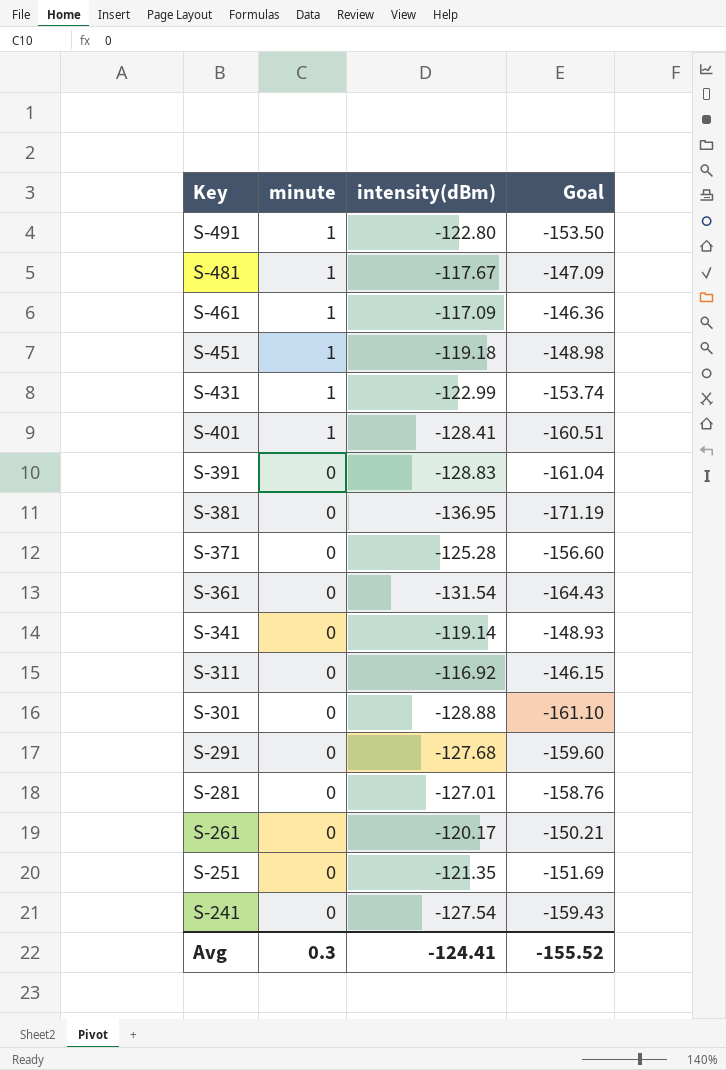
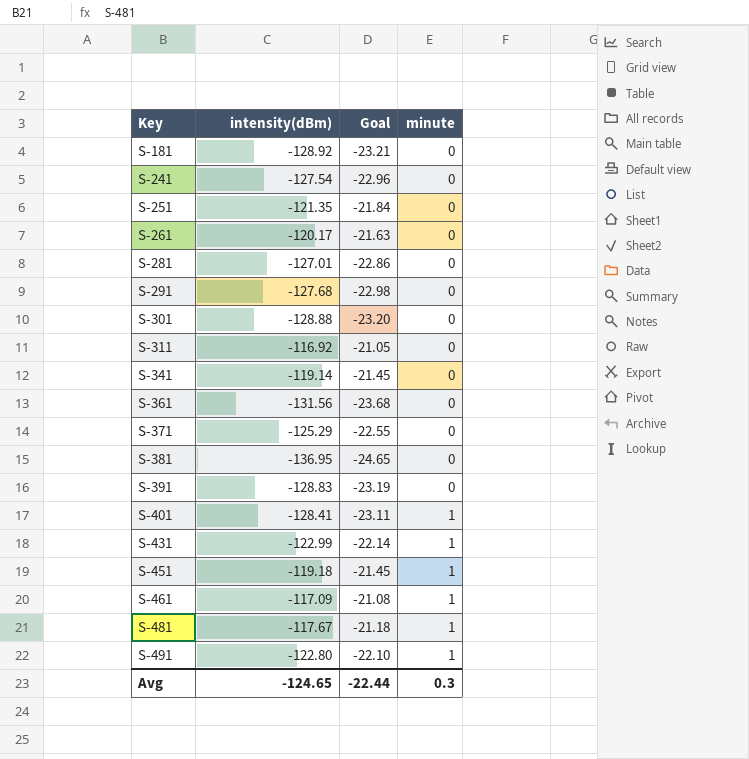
row order: Key descending -> Key ascending
column Goal | formula: [intensity(dBm)] * 1.25 -> [intensity(dBm)] * 0.18
column minute | position: 2 -> 4
row S-181: none -> -128.92 | -23.21 | 0
S-361 | intensity(dBm): -131.54 -> -131.56
S-371 | intensity(dBm): -125.28 -> -125.29
Avg | intensity(dBm): -124.41 -> -124.65
Avg | Goal: -155.52 -> -22.44

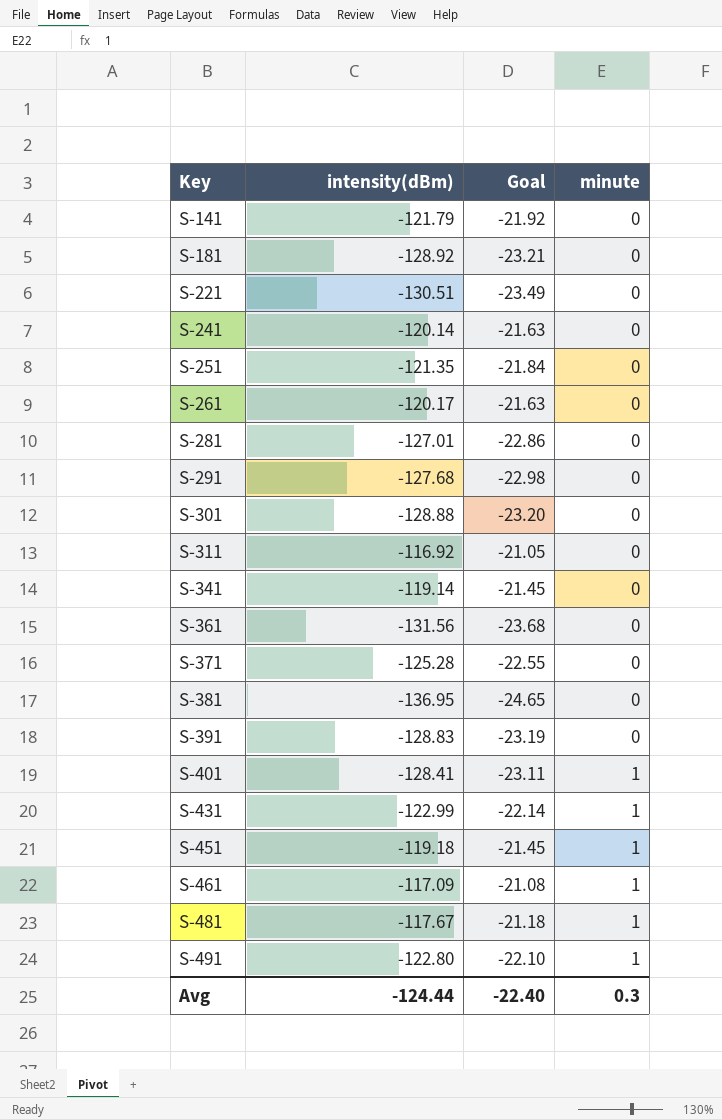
row S-141: none -> -121.79 | -21.92 | 0
row S-221: none -> -130.51 | -23.49 | 0
S-241 | intensity(dBm): -127.54 -> -120.14
S-241 | Goal: -22.96 -> -21.63
S-371 | intensity(dBm): -125.29 -> -125.28
Avg | intensity(dBm): -124.65 -> -124.44
Avg | Goal: -22.44 -> -22.40

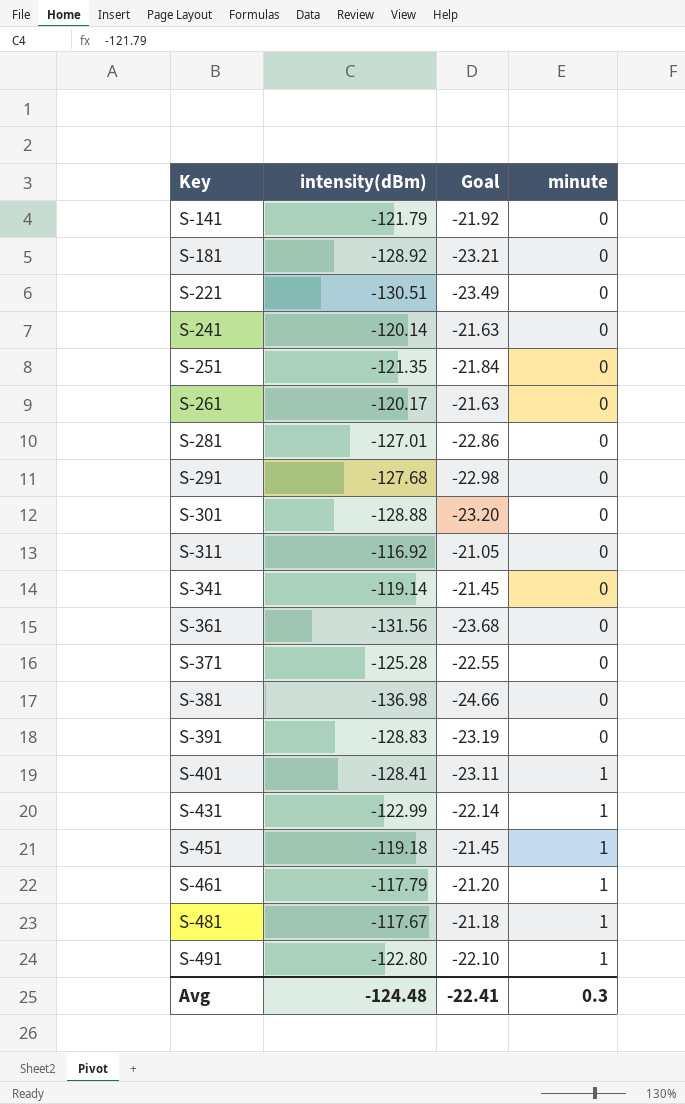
S-381 | intensity(dBm): -136.95 -> -136.98
S-381 | Goal: -24.65 -> -24.66
S-461 | intensity(dBm): -117.09 -> -117.79
S-461 | Goal: -21.08 -> -21.20
Avg | intensity(dBm): -124.44 -> -124.48
Avg | Goal: -22.40 -> -22.41

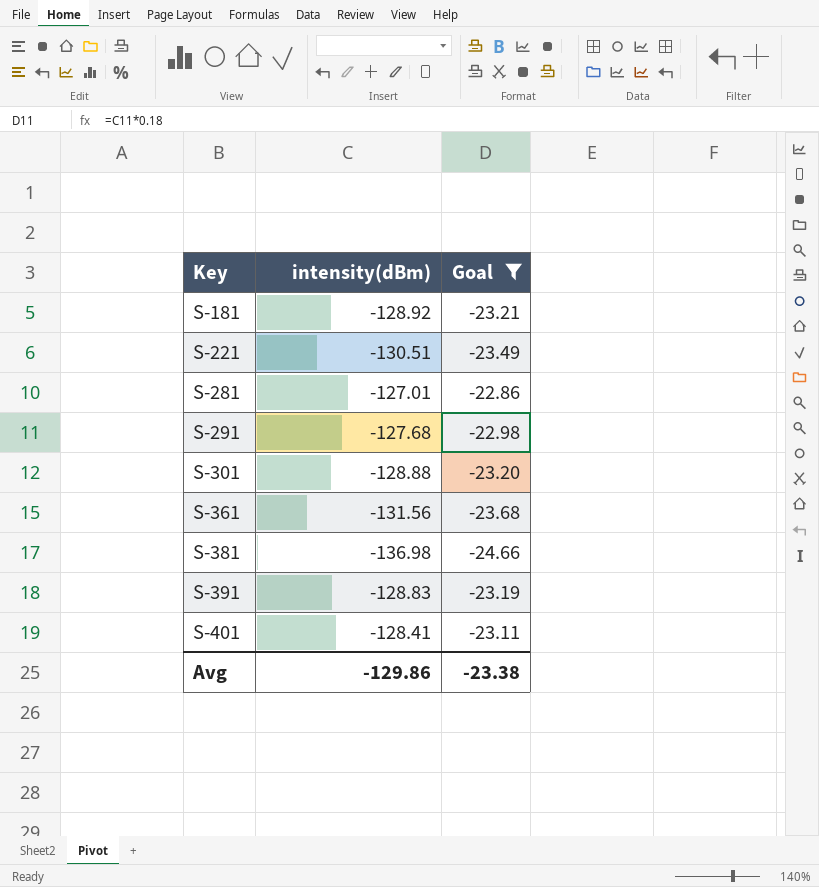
filter: none -> Goal <= -22.86
column minute | position: 4 -> none
Avg | intensity(dBm): -124.48 -> -129.86
Avg | Goal: -22.41 -> -23.38

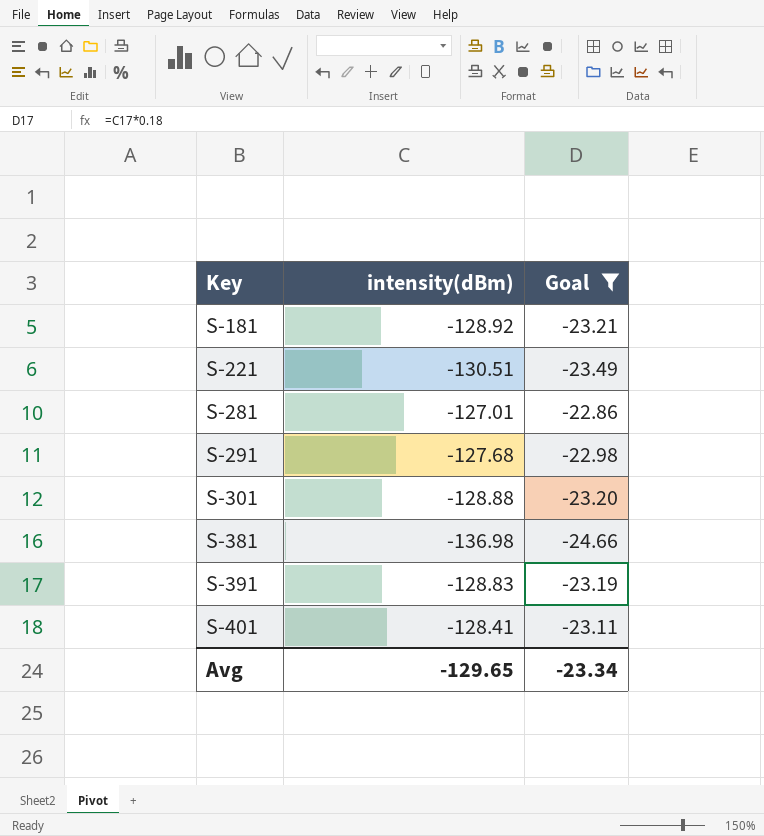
row S-361: -131.56 | -23.68 -> none
Avg | intensity(dBm): -129.86 -> -129.65
Avg | Goal: -23.38 -> -23.34

